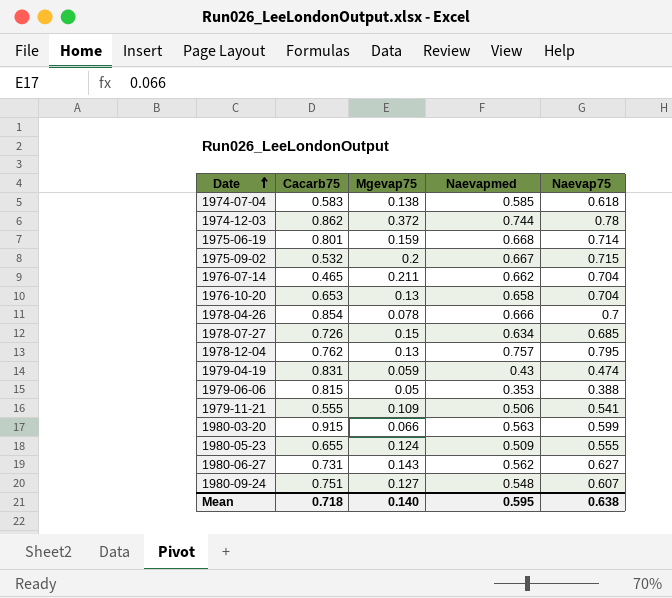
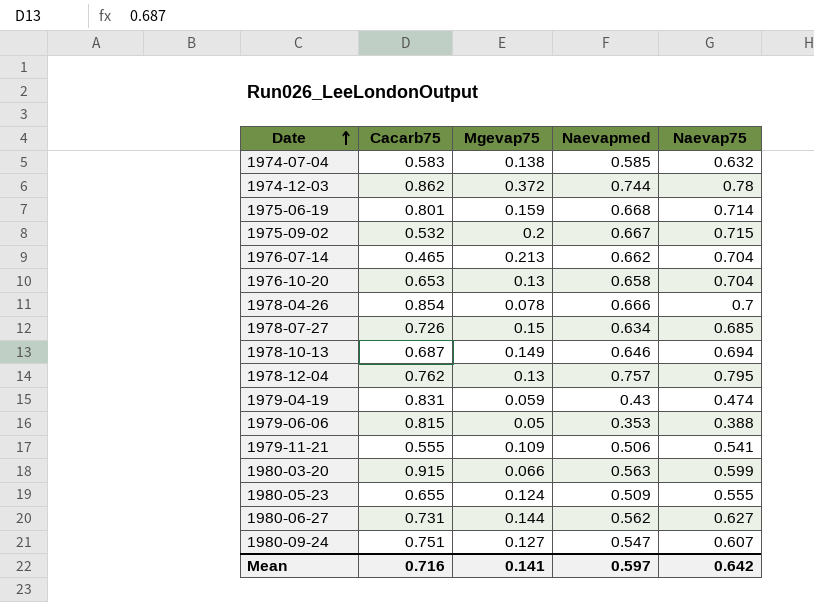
1974-07-04 | Naevap75: 0.618 -> 0.632
1976-07-14 | Mgevap75: 0.211 -> 0.213
row 1978-10-13: none -> 0.687 | 0.149 | 0.646 | 0.694
1980-06-27 | Mgevap75: 0.143 -> 0.144
1980-09-24 | Naevapmed: 0.548 -> 0.547
Mean | Cacarb75: 0.718 -> 0.716
Mean | Mgevap75: 0.140 -> 0.141
Mean | Naevapmed: 0.595 -> 0.597
Mean | Naevap75: 0.638 -> 0.642

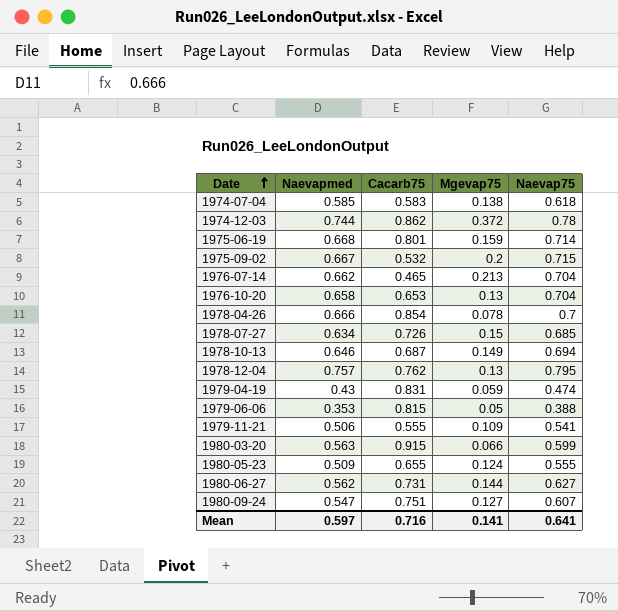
column Naevapmed | position: 4 -> 2
1974-07-04 | Naevap75: 0.632 -> 0.618
Mean | Naevap75: 0.642 -> 0.641

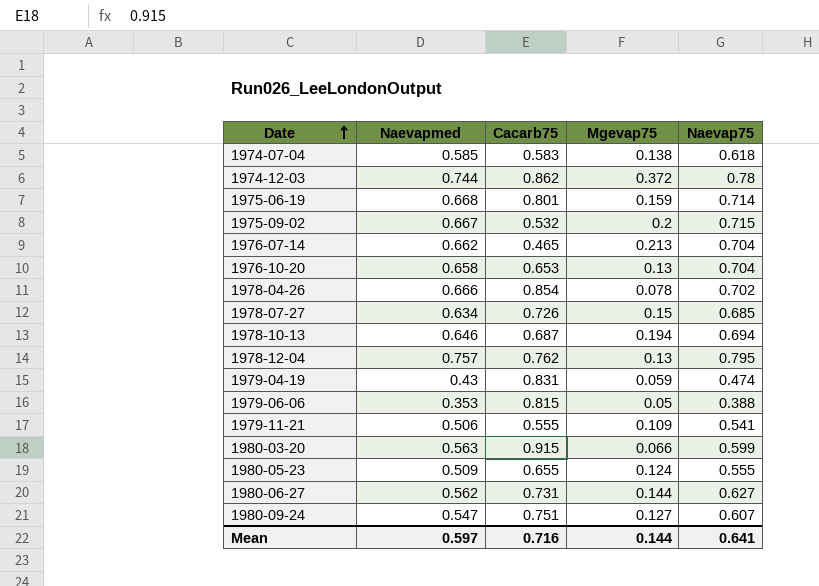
1978-04-26 | Naevap75: 0.7 -> 0.702
1978-10-13 | Mgevap75: 0.149 -> 0.194
Mean | Mgevap75: 0.141 -> 0.144

